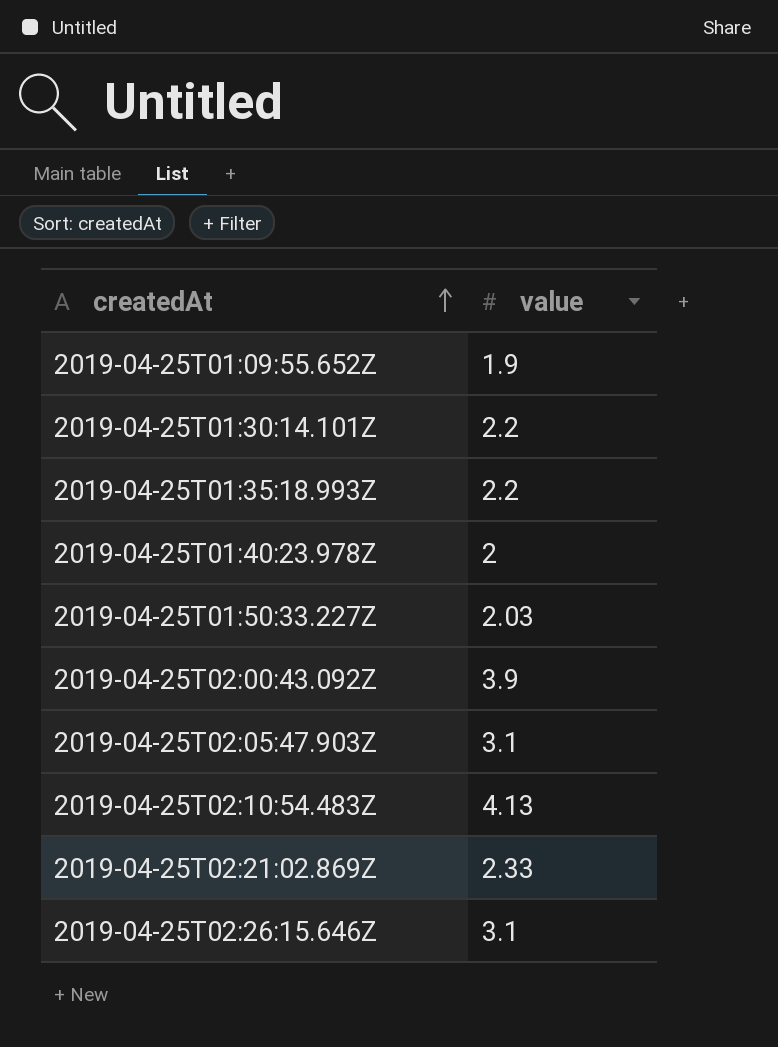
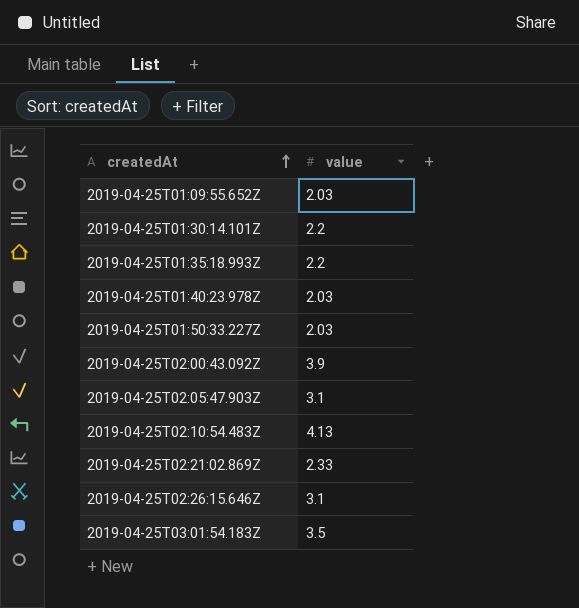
2019-04-25T01:09:55.652Z | value: 1.9 -> 2.03
2019-04-25T01:40:23.978Z | value: 2 -> 2.03
row 2019-04-25T03:01:54.183Z: none -> 3.5

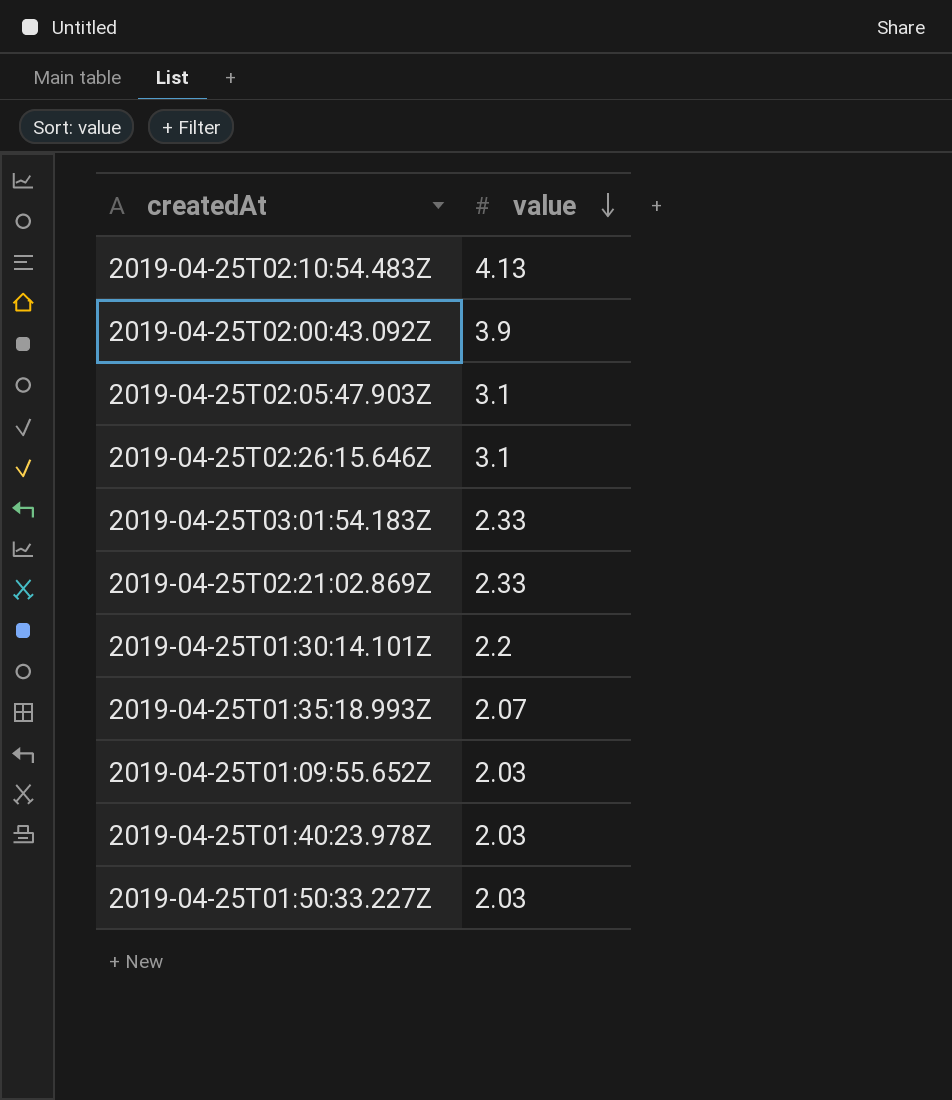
row order: createdAt ascending -> value descending
2019-04-25T03:01:54.183Z | value: 3.5 -> 2.33
2019-04-25T01:35:18.993Z | value: 2.2 -> 2.07

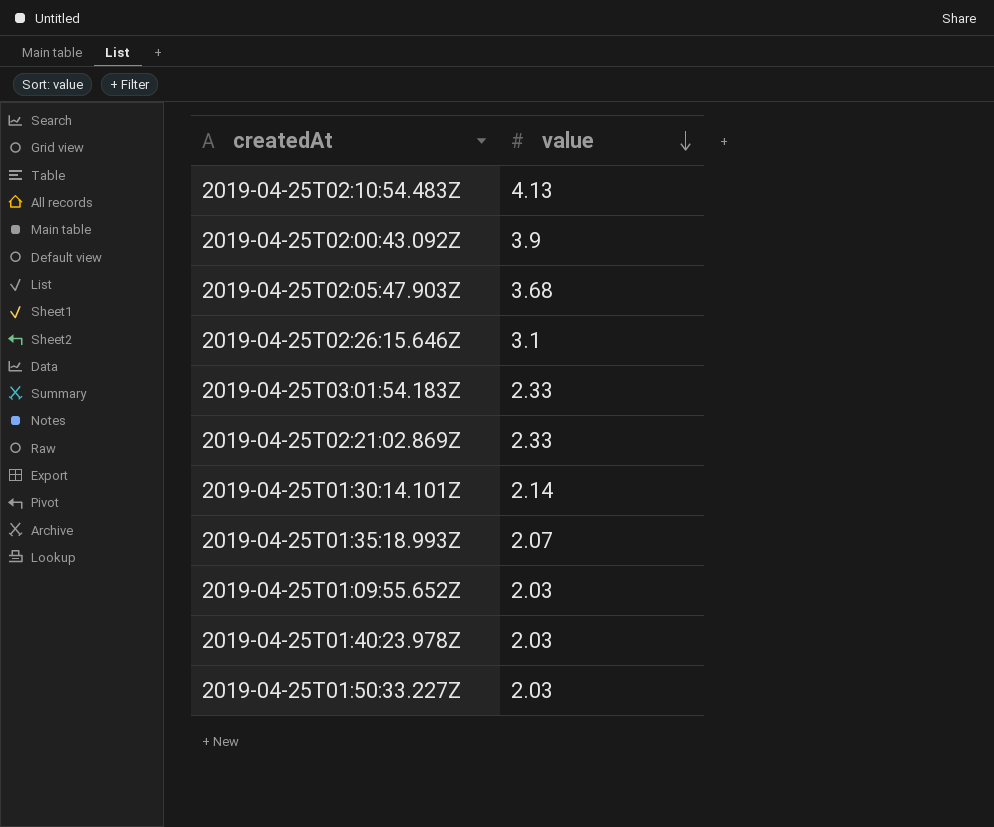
2019-04-25T02:05:47.903Z | value: 3.1 -> 3.68
2019-04-25T01:30:14.101Z | value: 2.2 -> 2.14

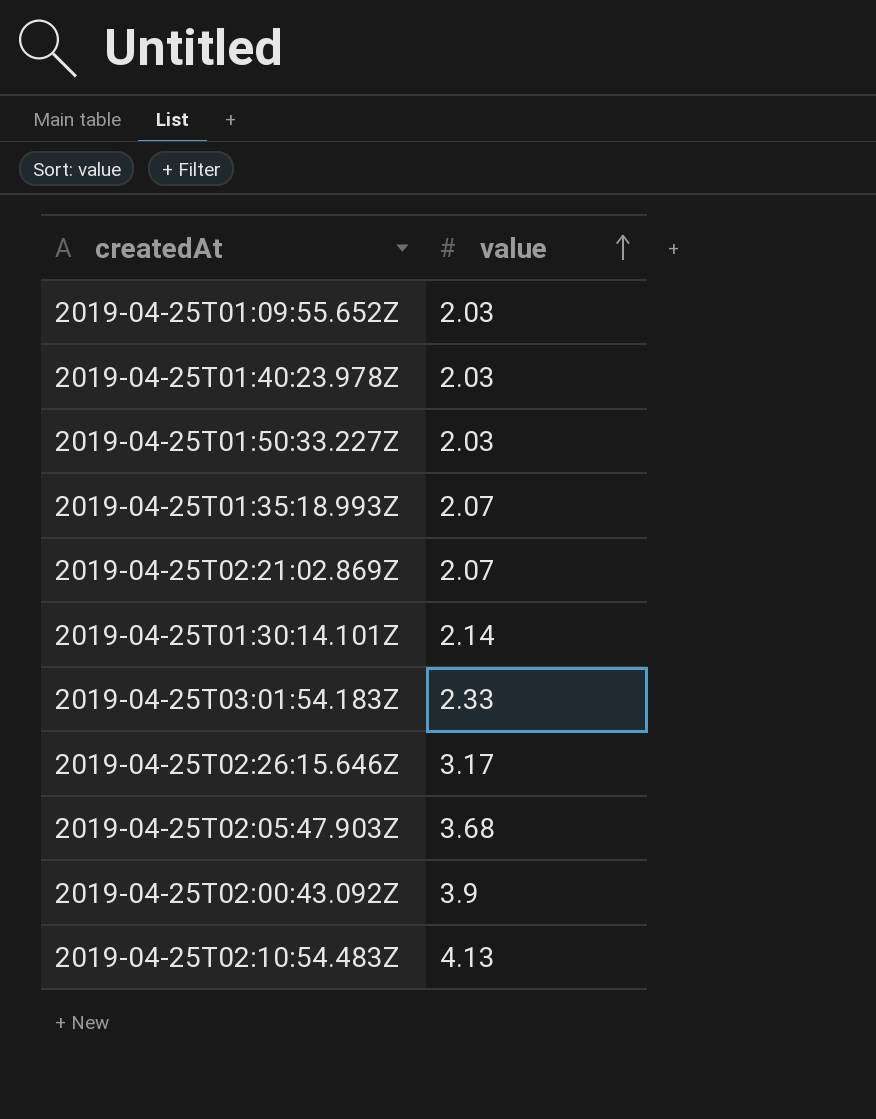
row order: value descending -> value ascending
2019-04-25T02:21:02.869Z | value: 2.33 -> 2.07
2019-04-25T02:26:15.646Z | value: 3.1 -> 3.17

